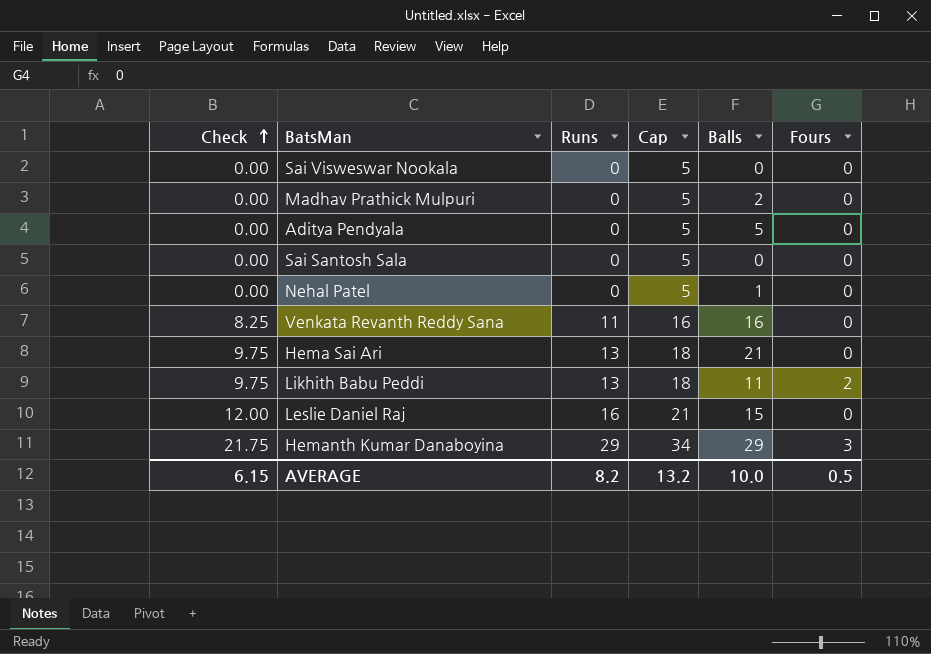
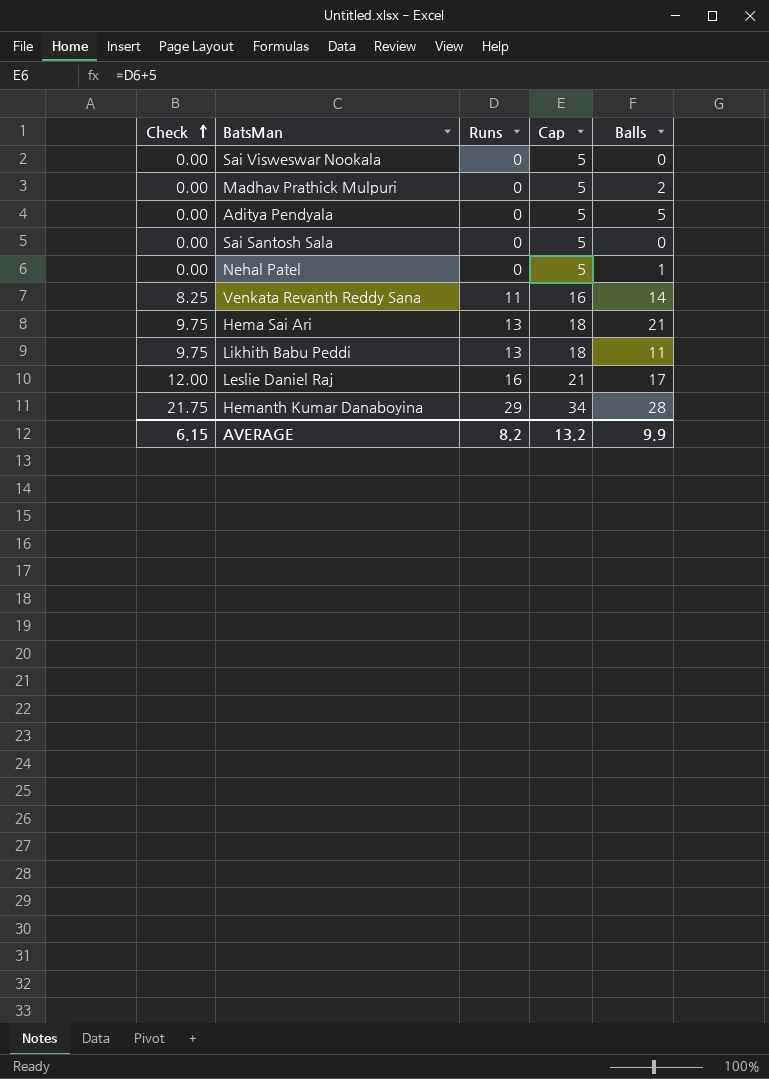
column Fours | position: 6 -> none
Venkata Revanth Reddy Sana | Balls: 16 -> 14
Leslie Daniel Raj | Balls: 15 -> 17
Hemanth Kumar Danaboyina | Balls: 29 -> 28
AVERAGE | Balls: 10.0 -> 9.9

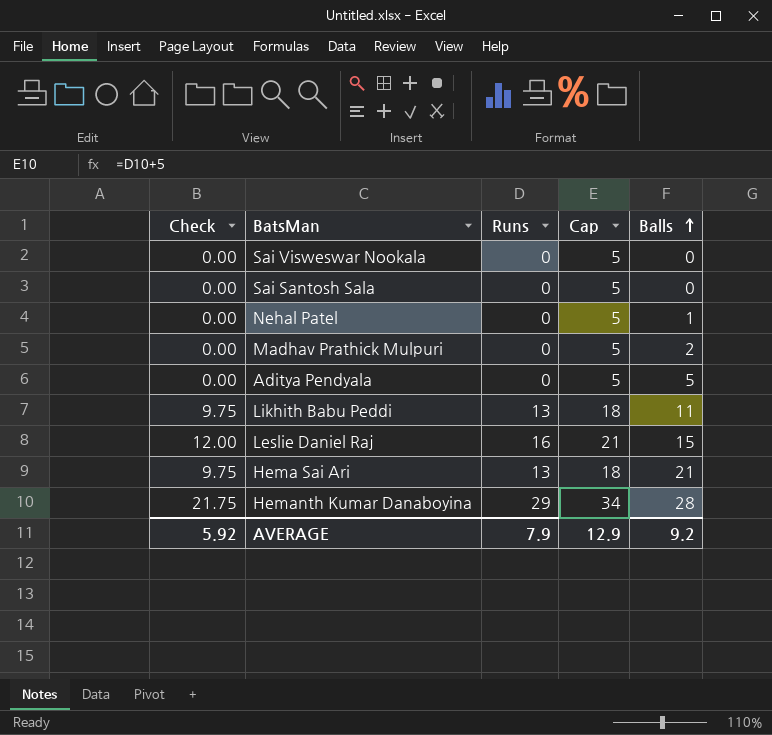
row order: Check ascending -> Balls ascending
row Venkata Revanth Reddy Sana: 8.25 | 11 | 16 | 14 -> none
Leslie Daniel Raj | Balls: 17 -> 15
AVERAGE | Check: 6.15 -> 5.92
AVERAGE | Runs: 8.2 -> 7.9
AVERAGE | Cap: 13.2 -> 12.9
AVERAGE | Balls: 9.9 -> 9.2

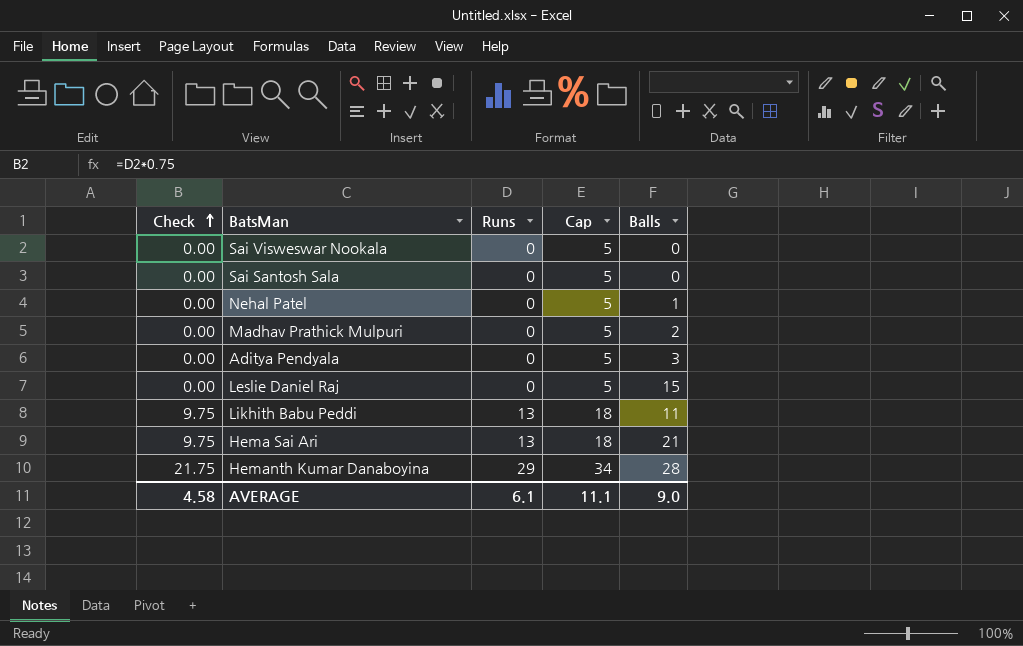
row order: Balls ascending -> Check ascending
Aditya Pendyala | Balls: 5 -> 3
Leslie Daniel Raj | Check: 12.00 -> 0.00
Leslie Daniel Raj | Runs: 16 -> 0
Leslie Daniel Raj | Cap: 21 -> 5
AVERAGE | Check: 5.92 -> 4.58
AVERAGE | Runs: 7.9 -> 6.1
AVERAGE | Cap: 12.9 -> 11.1
AVERAGE | Balls: 9.2 -> 9.0

